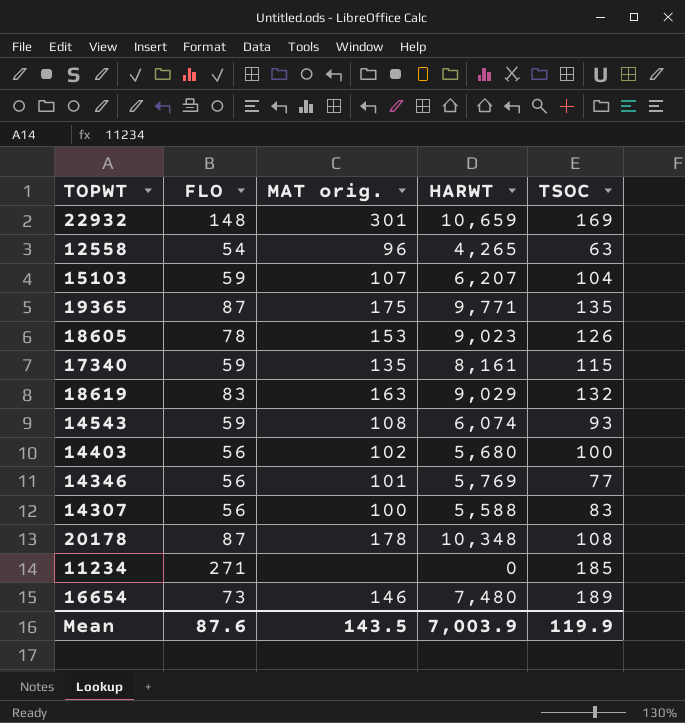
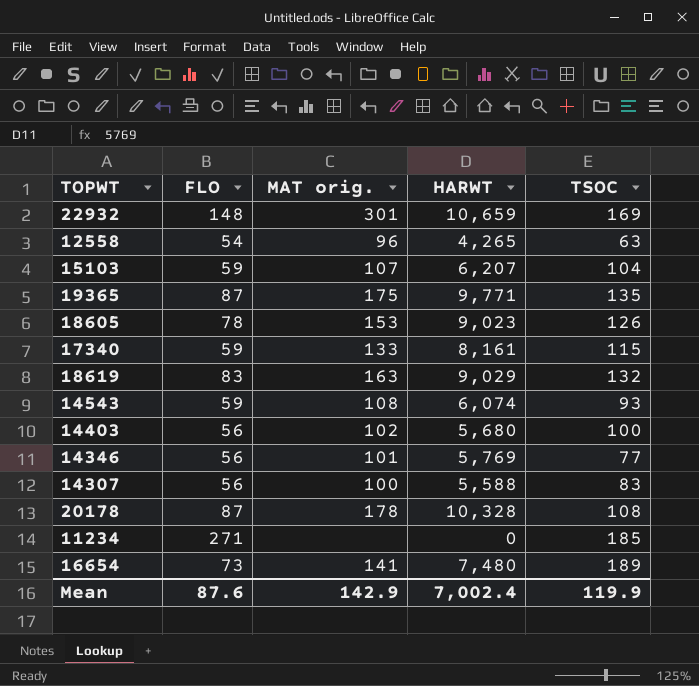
17340 | MAT orig.: 135 -> 133
20178 | HARWT: 10,348 -> 10,328
16654 | MAT orig.: 146 -> 141
Mean | MAT orig.: 143.5 -> 142.9
Mean | HARWT: 7,003.9 -> 7,002.4

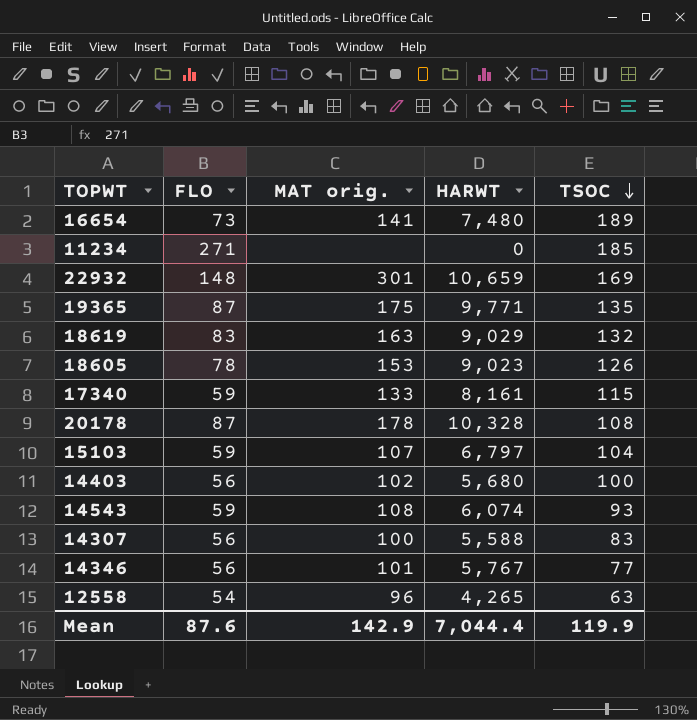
row order: none -> TSOC descending
15103 | HARWT: 6,207 -> 6,797
14346 | HARWT: 5,769 -> 5,767
Mean | HARWT: 7,002.4 -> 7,044.4

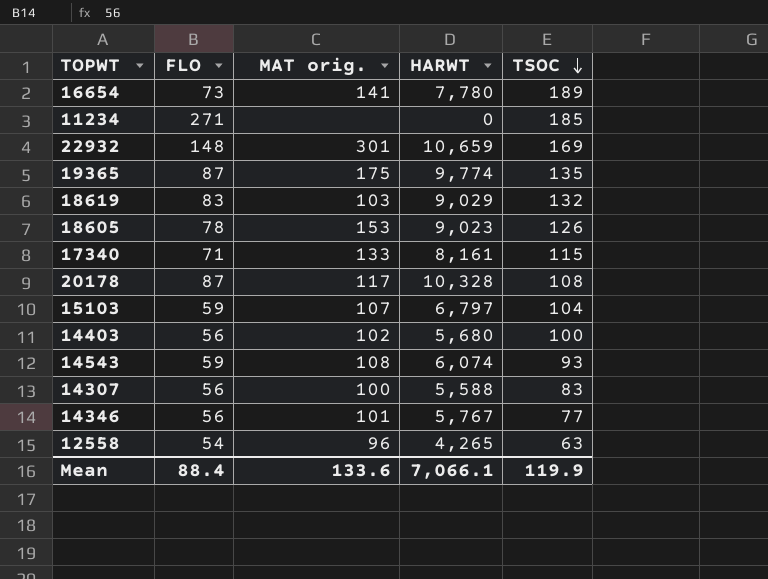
16654 | HARWT: 7,480 -> 7,780
19365 | HARWT: 9,771 -> 9,774
18619 | MAT orig.: 163 -> 103
17340 | FLO: 59 -> 71
20178 | MAT orig.: 178 -> 117
Mean | FLO: 87.6 -> 88.4
Mean | MAT orig.: 142.9 -> 133.6
Mean | HARWT: 7,044.4 -> 7,066.1

